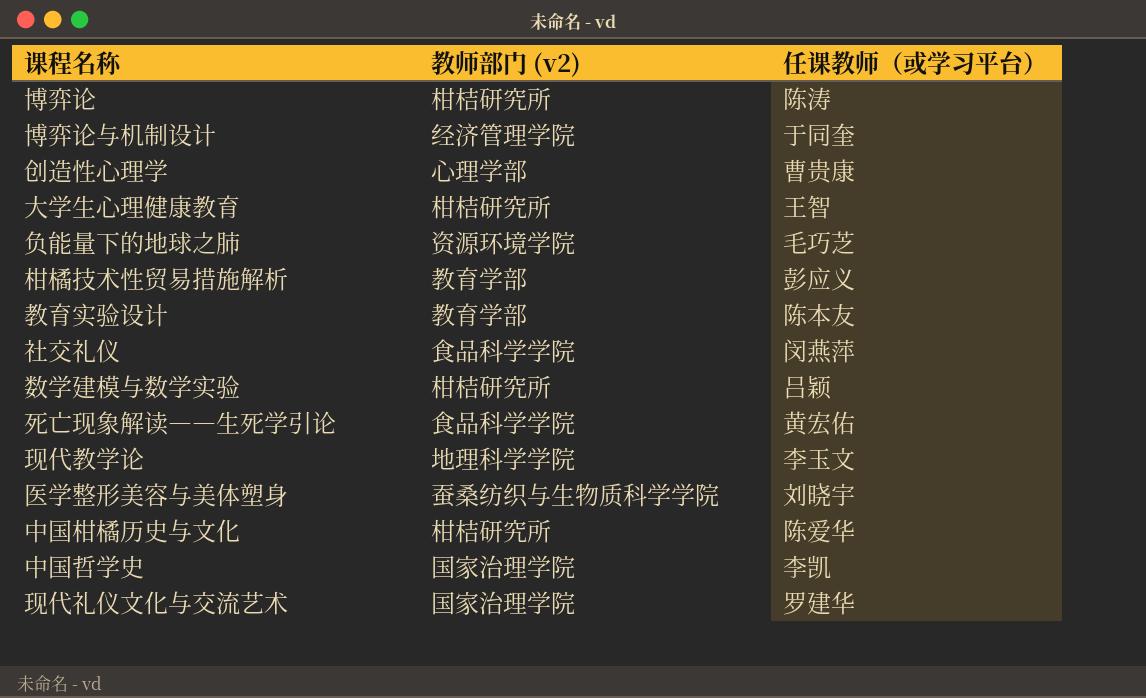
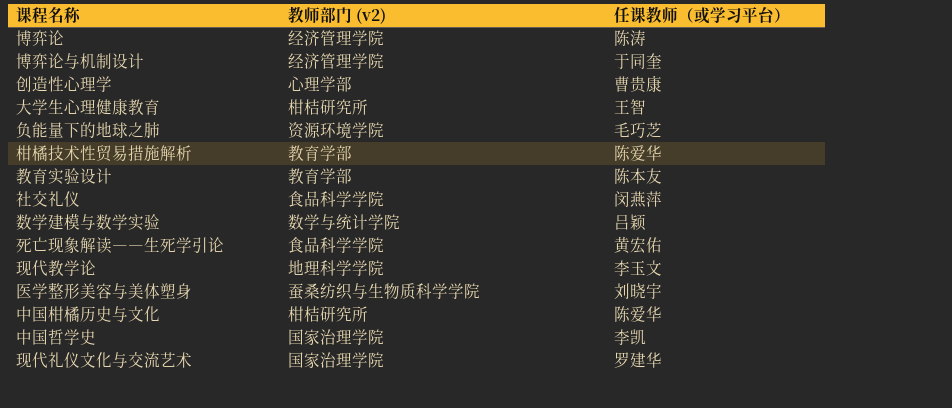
博弈论 | 教师部门 (v2): 柑桔研究所 -> 经济管理学院
柑橘技术性贸易措施解析 | 任课教师（或学习平台）: 彭应义 -> 陈爱华
数学建模与数学实验 | 教师部门 (v2): 柑桔研究所 -> 数学与统计学院

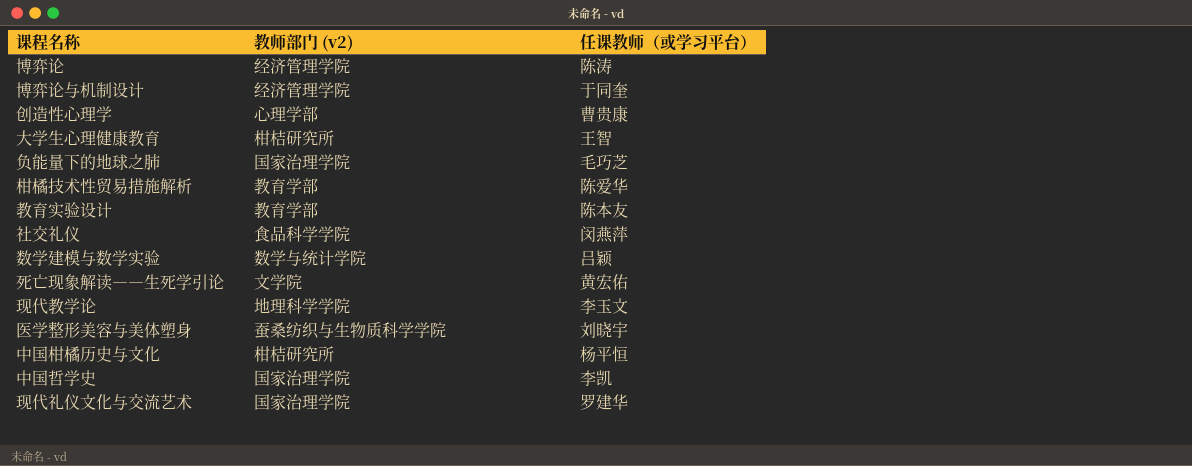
负能量下的地球之肺 | 教师部门 (v2): 资源环境学院 -> 国家治理学院
死亡现象解读――生死学引论 | 教师部门 (v2): 食品科学学院 -> 文学院
中国柑橘历史与文化 | 任课教师（或学习平台）: 陈爱华 -> 杨平恒

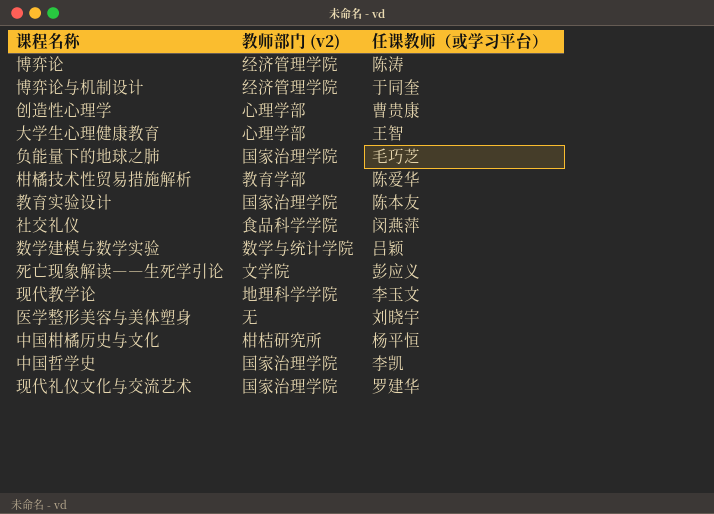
大学生心理健康教育 | 教师部门 (v2): 柑桔研究所 -> 心理学部
教育实验设计 | 教师部门 (v2): 教育学部 -> 国家治理学院
死亡现象解读――生死学引论 | 任课教师（或学习平台）: 黄宏佑 -> 彭应义
医学整形美容与美体塑身 | 教师部门 (v2): 蚕桑纺织与生物质科学学院 -> 无

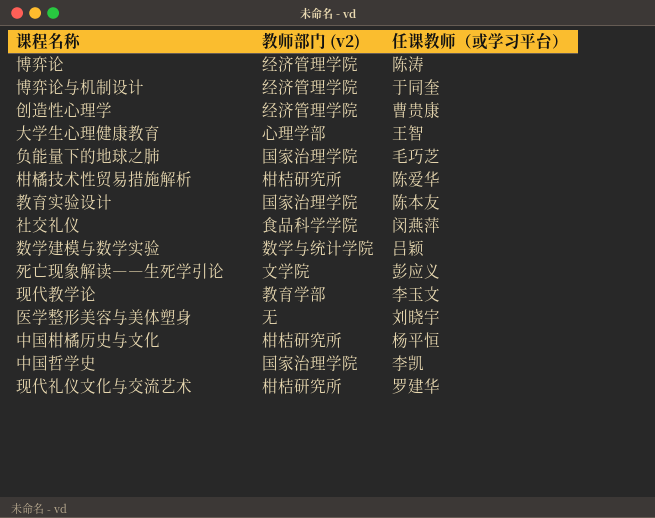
创造性心理学 | 教师部门 (v2): 心理学部 -> 经济管理学院
柑橘技术性贸易措施解析 | 教师部门 (v2): 教育学部 -> 柑桔研究所
现代教学论 | 教师部门 (v2): 地理科学学院 -> 教育学部
现代礼仪文化与交流艺术 | 教师部门 (v2): 国家治理学院 -> 柑桔研究所

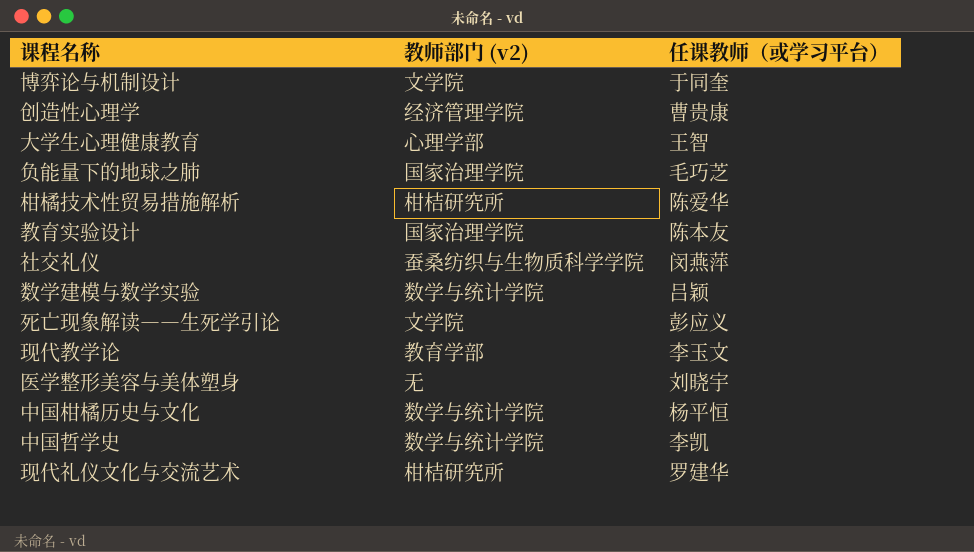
row 博弈论: 经济管理学院 | 陈涛 -> none
博弈论与机制设计 | 教师部门 (v2): 经济管理学院 -> 文学院
社交礼仪 | 教师部门 (v2): 食品科学学院 -> 蚕桑纺织与生物质科学学院
中国柑橘历史与文化 | 教师部门 (v2): 柑桔研究所 -> 数学与统计学院
中国哲学史 | 教师部门 (v2): 国家治理学院 -> 数学与统计学院

